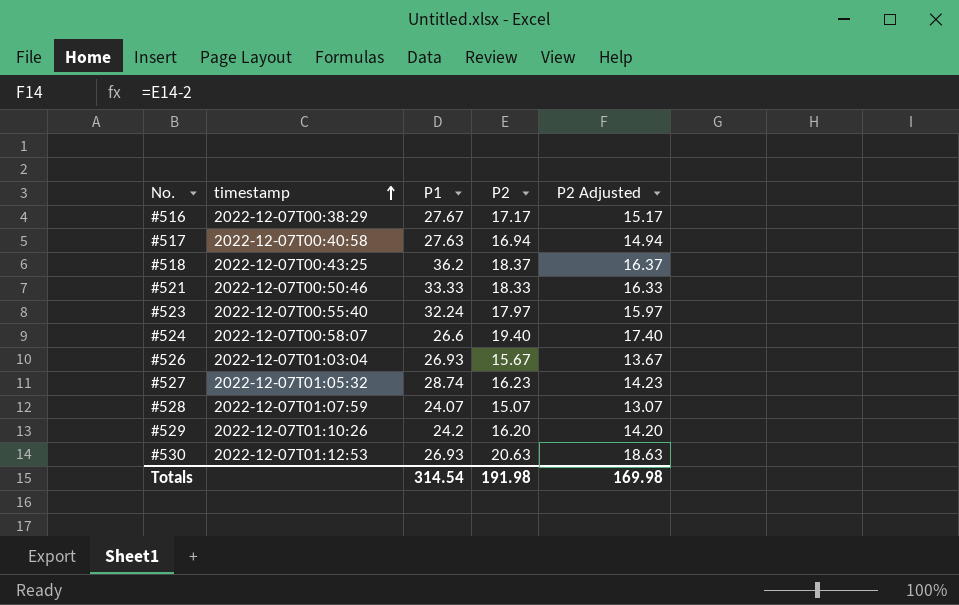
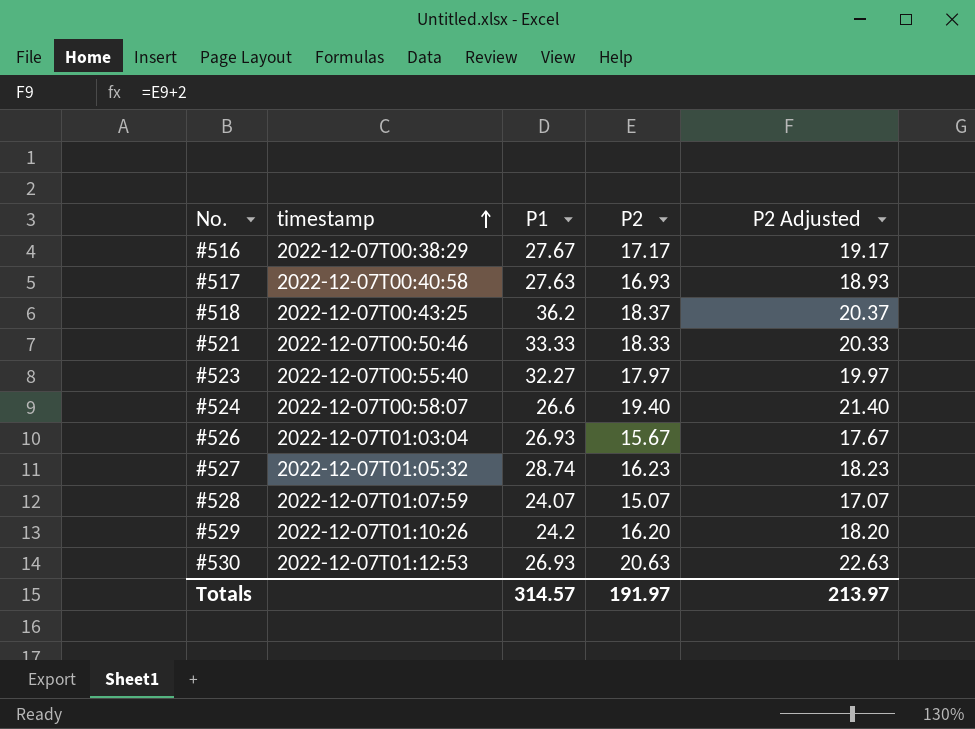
column P2 Adjusted | formula: [P2] - 2 -> [P2] + 2
#517 | P2: 16.94 -> 16.93
#523 | P1: 32.24 -> 32.27
Totals | P1: 314.54 -> 314.57
Totals | P2: 191.98 -> 191.97
Totals | P2 Adjusted: 169.98 -> 213.97

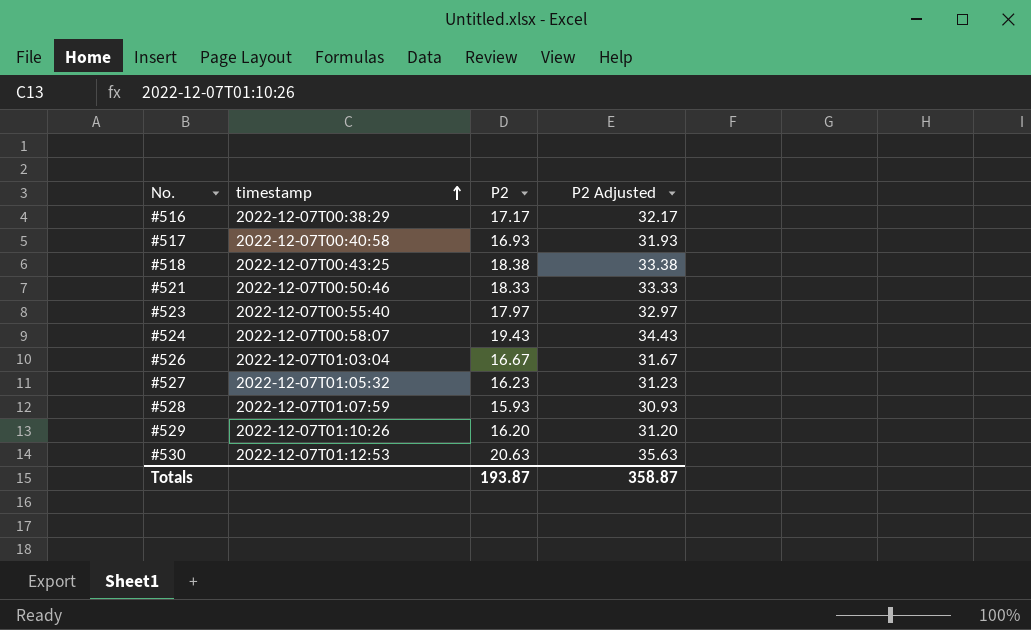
column P1 | position: 3 -> none
column P2 Adjusted | formula: [P2] + 2 -> [P2] + 15
#518 | P2: 18.37 -> 18.38
#524 | P2: 19.40 -> 19.43
#526 | P2: 15.67 -> 16.67
#528 | P2: 15.07 -> 15.93
Totals | P2: 191.97 -> 193.87
Totals | P2 Adjusted: 213.97 -> 358.87

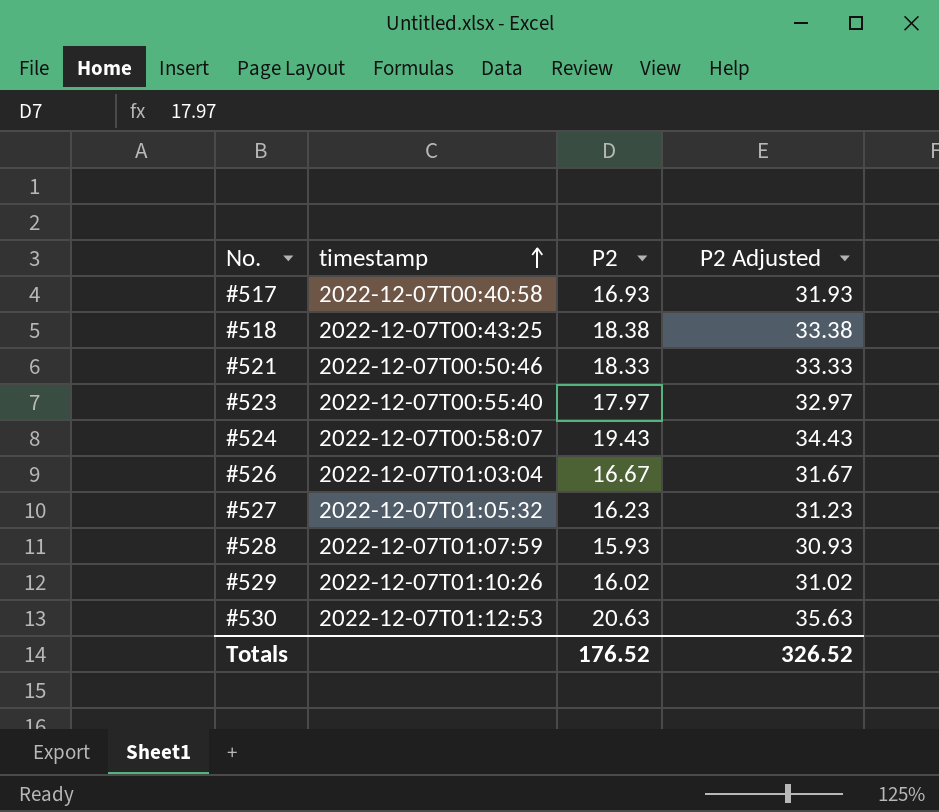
row #516: 2022-12-07T00:38:29 | 17.17 | 32.17 -> none
#529 | P2: 16.20 -> 16.02
#529 | P2 Adjusted: 31.20 -> 31.02
Totals | P2: 193.87 -> 176.52
Totals | P2 Adjusted: 358.87 -> 326.52

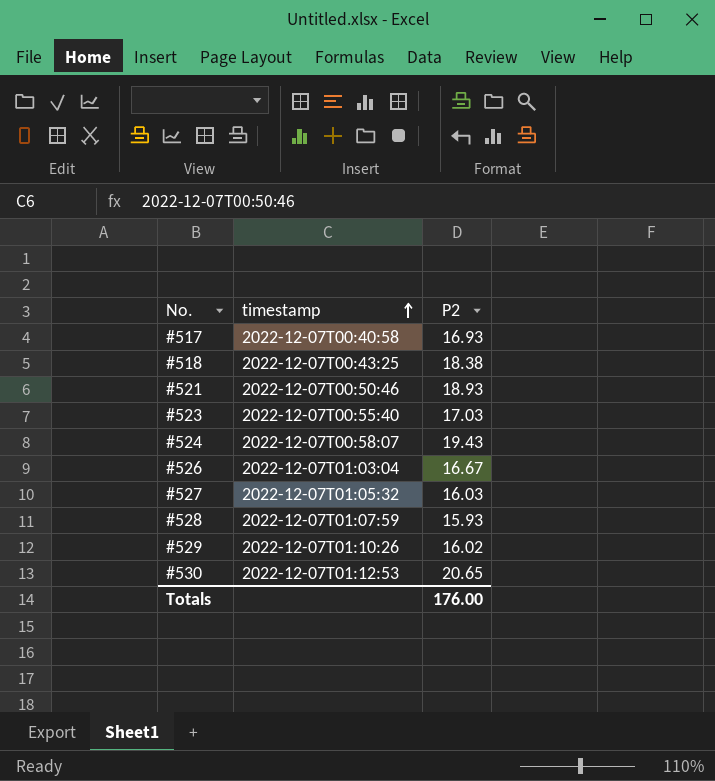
column P2 Adjusted | formula: [P2] + 15 -> none
#521 | P2: 18.33 -> 18.93
#523 | P2: 17.97 -> 17.03
#527 | P2: 16.23 -> 16.03
#530 | P2: 20.63 -> 20.65
Totals | P2: 176.52 -> 176.00

